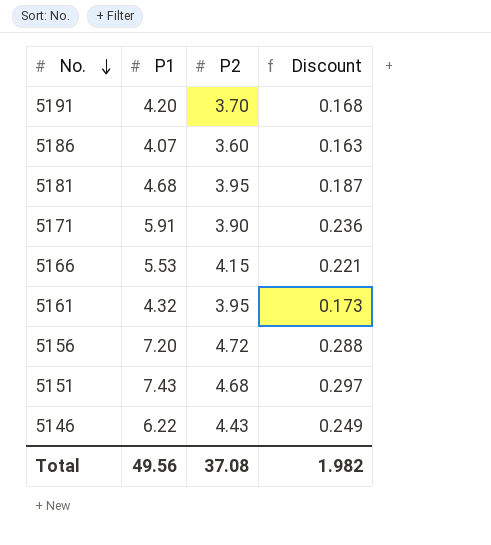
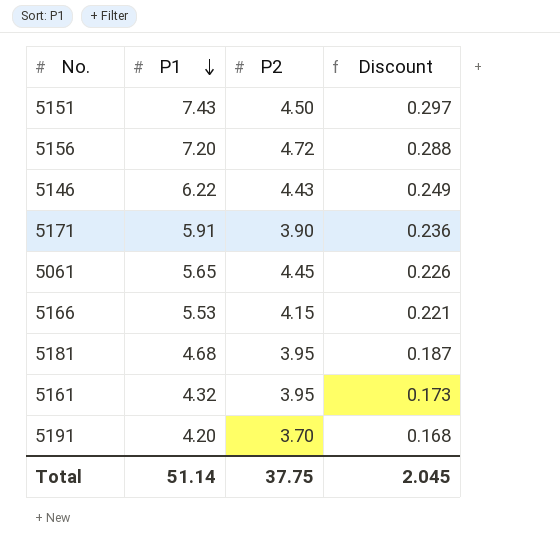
row order: No. descending -> P1 descending
row 5186: 4.07 | 3.60 | 0.163 -> none
5151 | P2: 4.68 -> 4.50
row 5061: none -> 5.65 | 4.45 | 0.226
Total | P1: 49.56 -> 51.14
Total | P2: 37.08 -> 37.75
Total | Discount: 1.982 -> 2.045

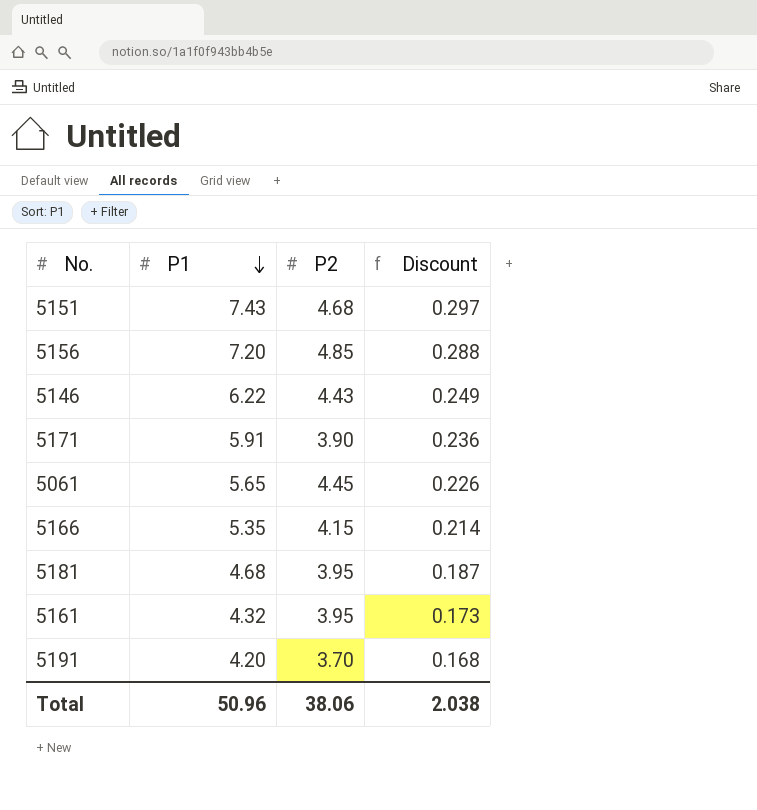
5151 | P2: 4.50 -> 4.68
5156 | P2: 4.72 -> 4.85
5166 | P1: 5.53 -> 5.35
5166 | Discount: 0.221 -> 0.214
Total | P1: 51.14 -> 50.96
Total | P2: 37.75 -> 38.06
Total | Discount: 2.045 -> 2.038

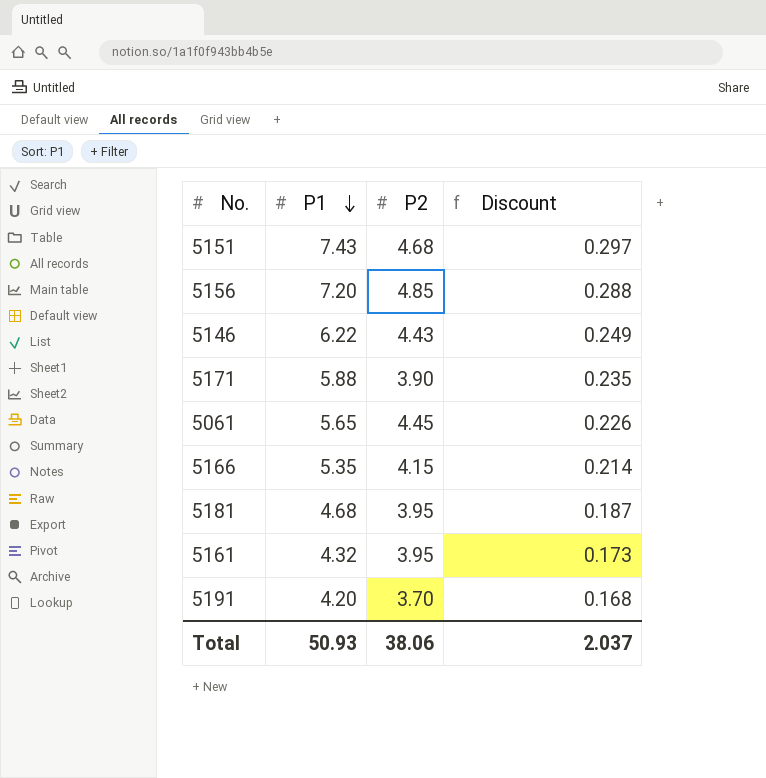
5171 | P1: 5.91 -> 5.88
5171 | Discount: 0.236 -> 0.235
Total | P1: 50.96 -> 50.93
Total | Discount: 2.038 -> 2.037

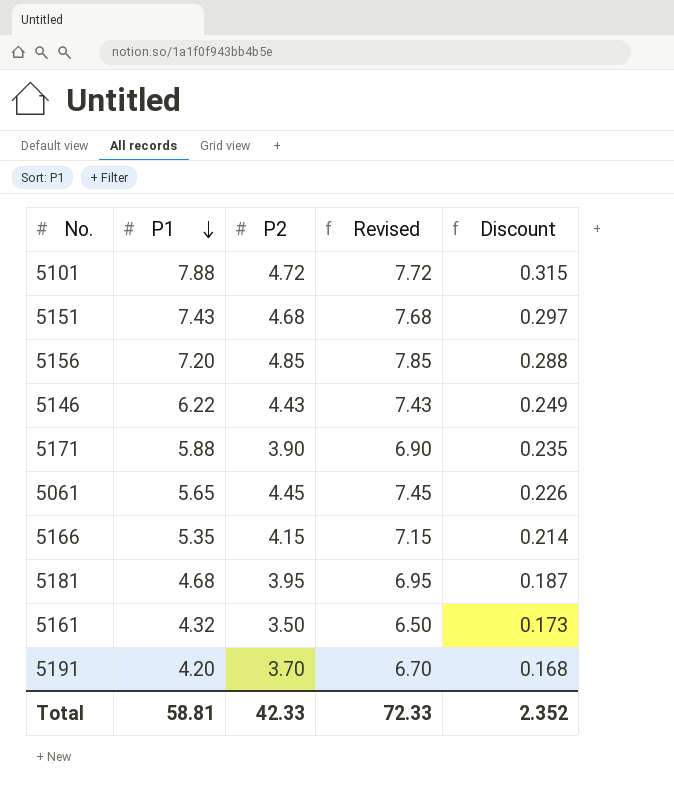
column Revised | formula: none -> [P2] + 3
row 5101: none -> 7.88 | 4.72 | 7.72 | 0.315
5161 | P2: 3.95 -> 3.50
Total | P1: 50.93 -> 58.81
Total | P2: 38.06 -> 42.33
Total | Discount: 2.037 -> 2.352

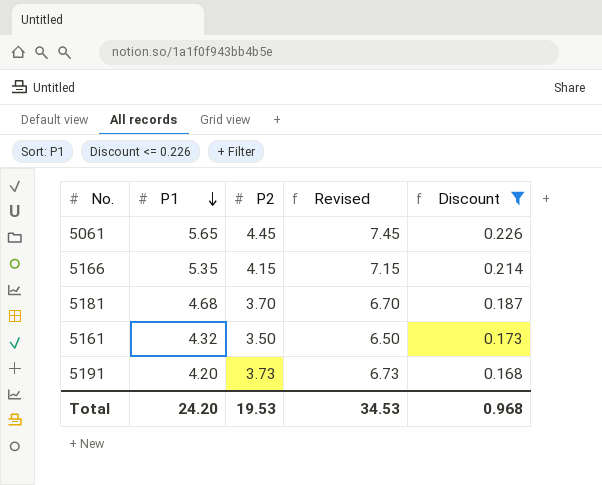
filter: none -> Discount <= 0.226
5181 | P2: 3.95 -> 3.70
5181 | Revised: 6.95 -> 6.70
5191 | P2: 3.70 -> 3.73
5191 | Revised: 6.70 -> 6.73
Total | P1: 58.81 -> 24.20
Total | P2: 42.33 -> 19.53
Total | Revised: 72.33 -> 34.53
Total | Discount: 2.352 -> 0.968

